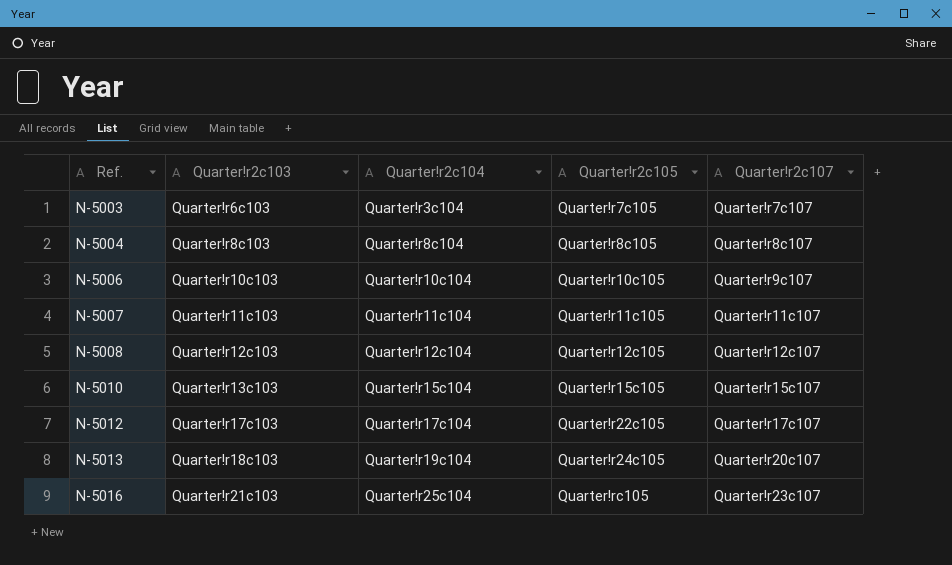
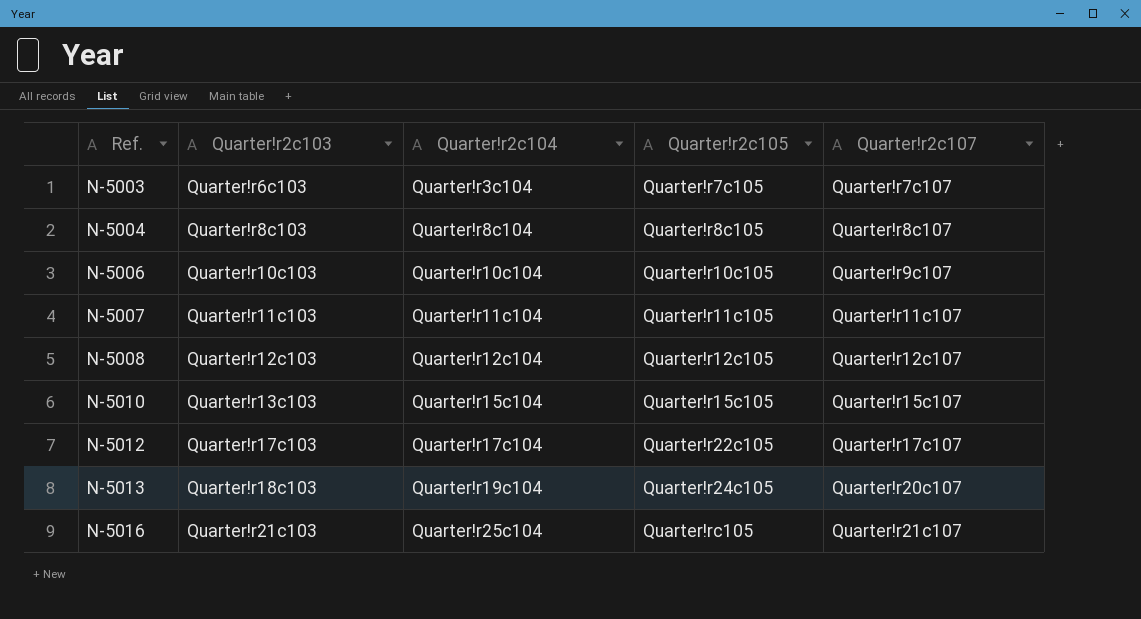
N-5016 | Quarter!r2c107: Quarter!r23c107 -> Quarter!r21c107

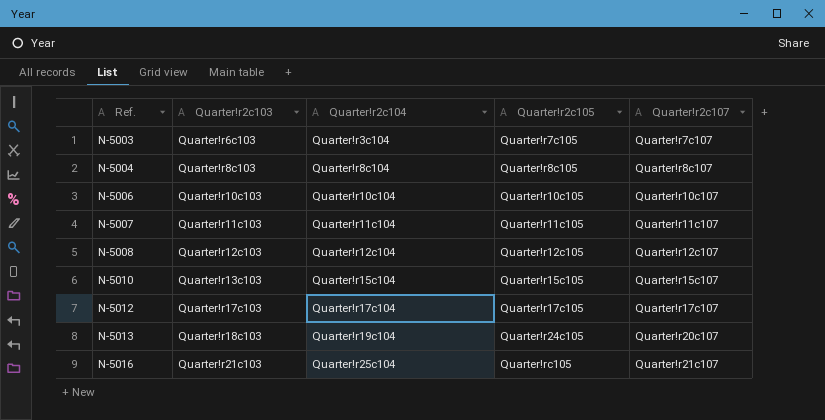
N-5006 | Quarter!r2c107: Quarter!r9c107 -> Quarter!r10c107
N-5012 | Quarter!r2c105: Quarter!r22c105 -> Quarter!r17c105

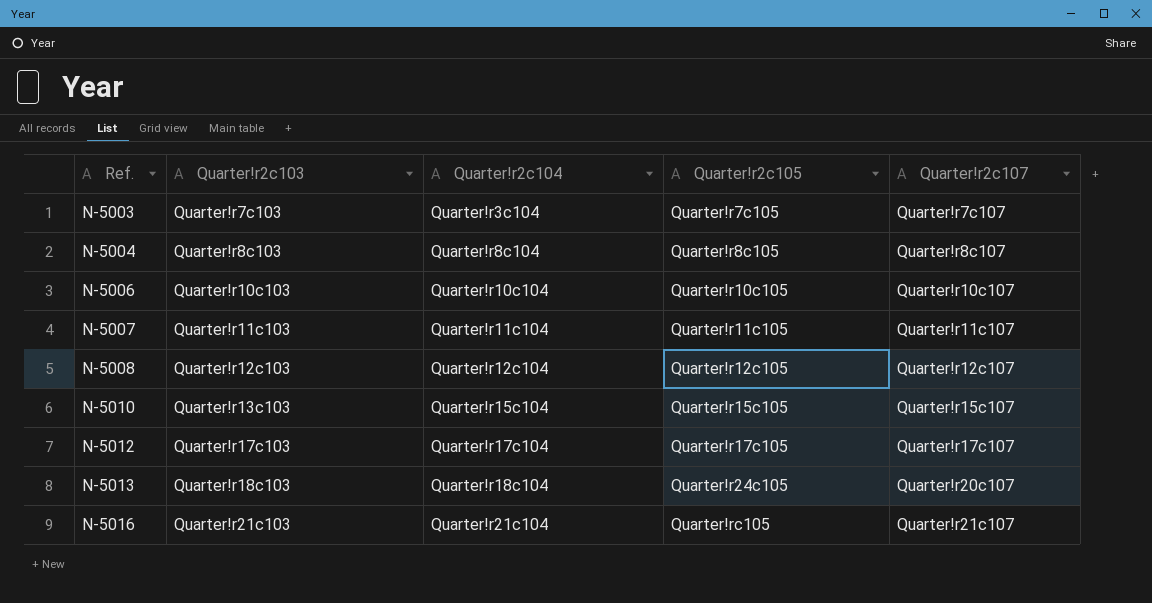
N-5003 | Quarter!r2c103: Quarter!r6c103 -> Quarter!r7c103
N-5013 | Quarter!r2c104: Quarter!r19c104 -> Quarter!r18c104
N-5016 | Quarter!r2c104: Quarter!r25c104 -> Quarter!r21c104

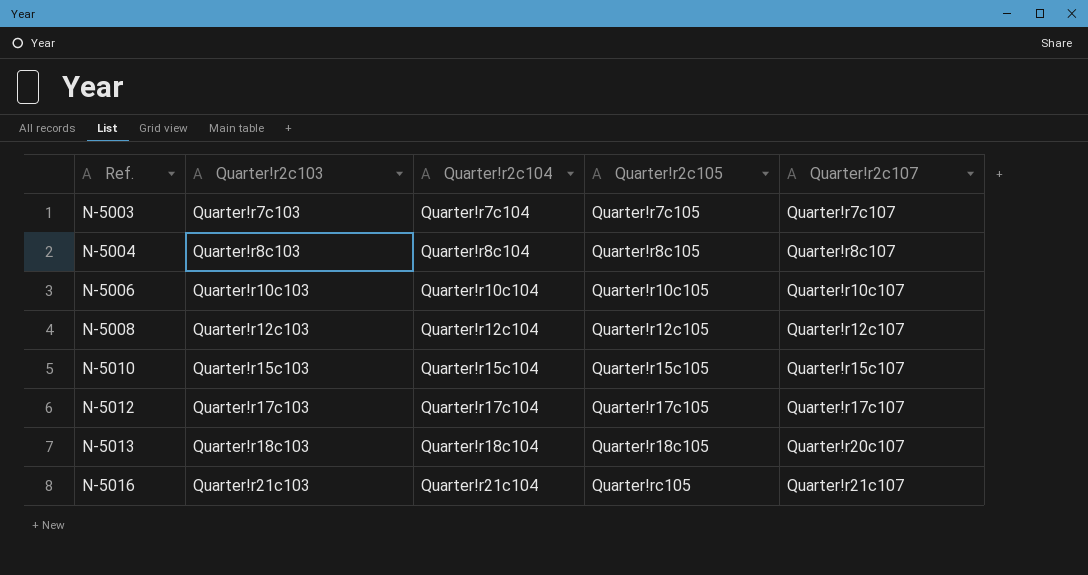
row N-5007: Quarter!r11c103 | Quarter!r11c104 | Quarter!r11c105 | Quarter!r11c107 -> none
N-5003 | Quarter!r2c104: Quarter!r3c104 -> Quarter!r7c104
N-5010 | Quarter!r2c103: Quarter!r13c103 -> Quarter!r15c103
N-5013 | Quarter!r2c105: Quarter!r24c105 -> Quarter!r18c105

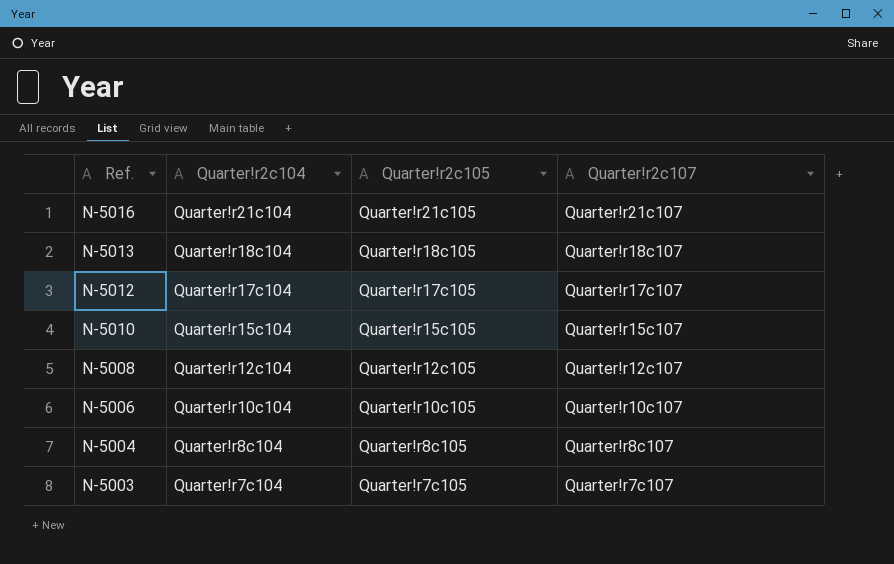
row order: Ref. ascending -> Ref. descending
column Quarter!r2c103 | position: 2 -> none
N-5016 | Quarter!r2c105: Quarter!rc105 -> Quarter!r21c105
N-5013 | Quarter!r2c107: Quarter!r20c107 -> Quarter!r18c107

